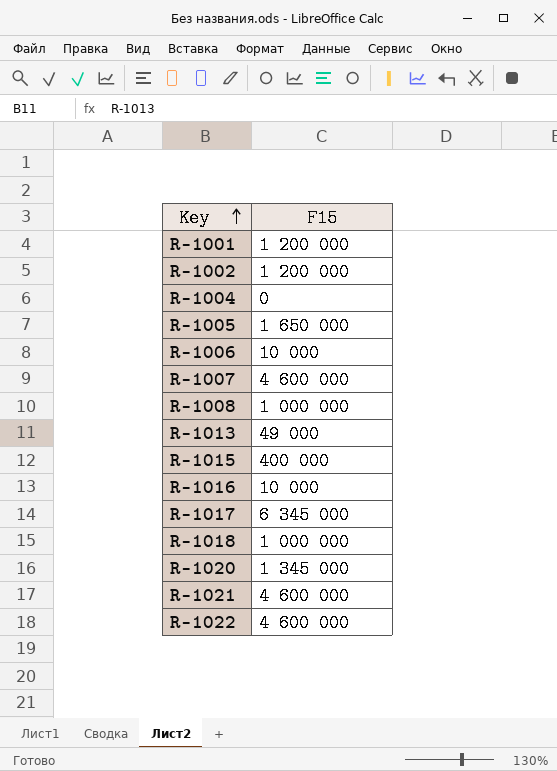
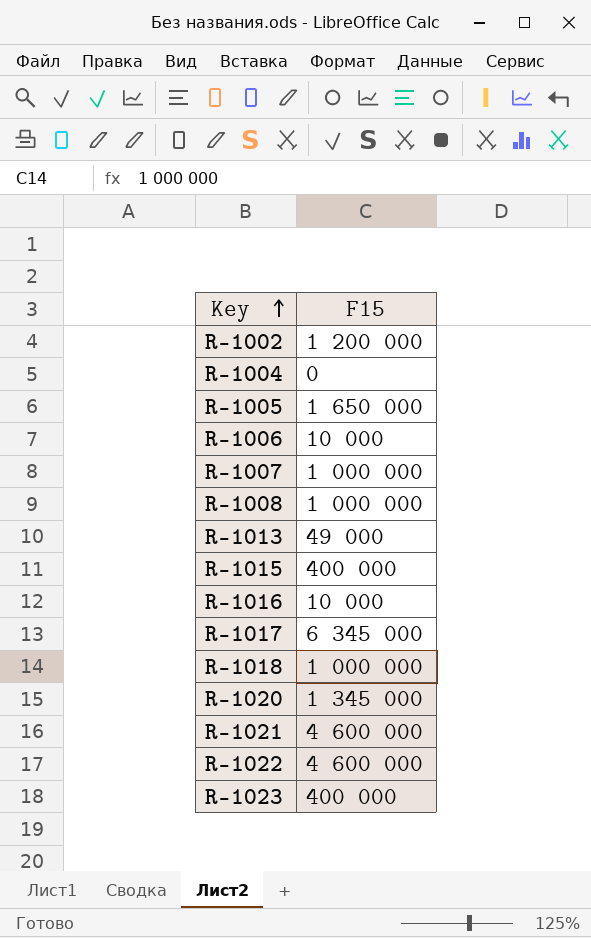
row R-1001: 1 200 000 -> none
R-1007 | F15: 4 600 000 -> 1 000 000
row R-1023: none -> 400 000

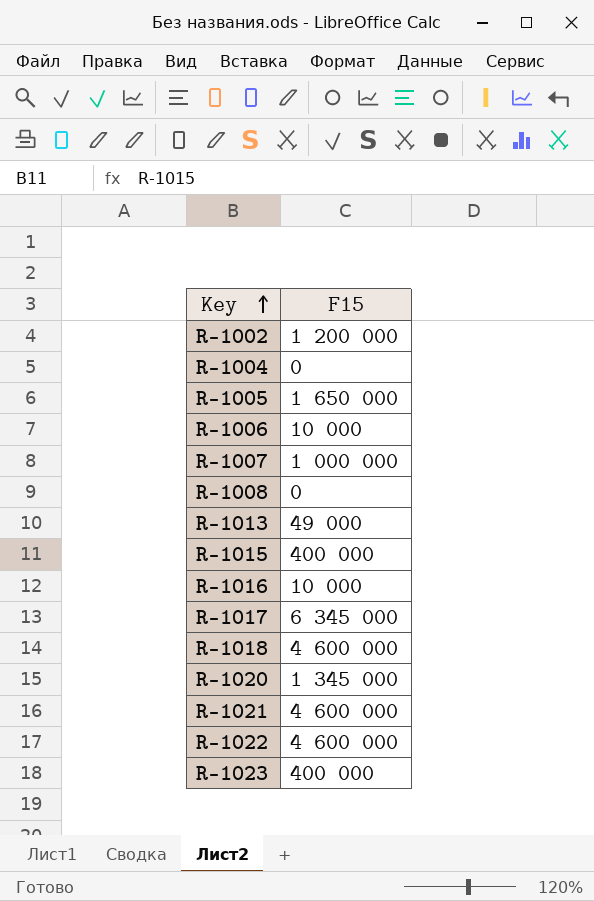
R-1008 | F15: 1 000 000 -> 0
R-1018 | F15: 1 000 000 -> 4 600 000

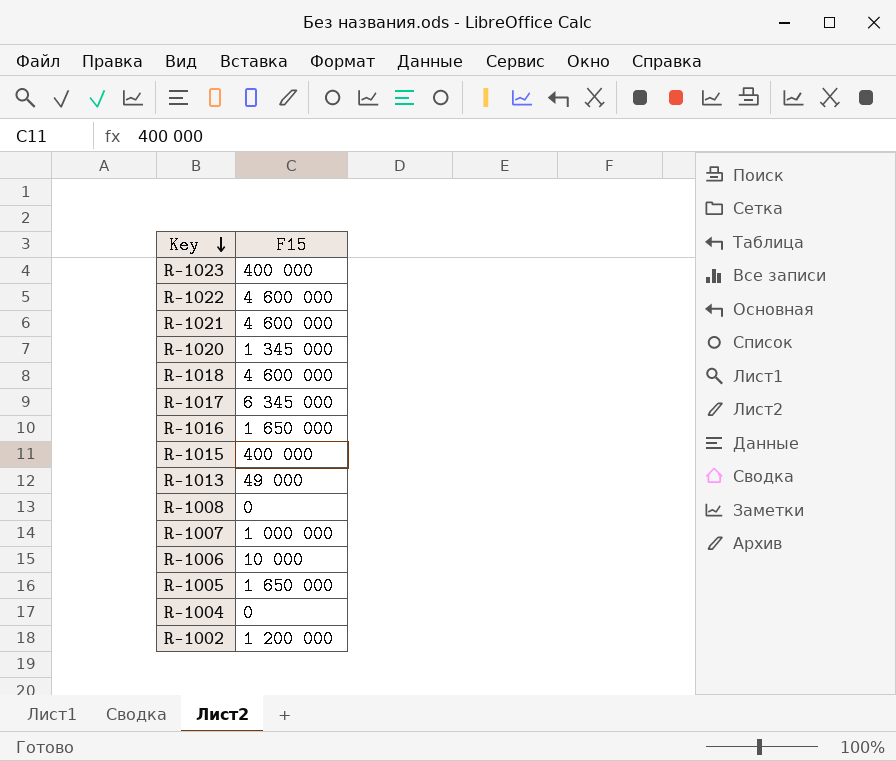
row order: Key ascending -> Key descending
R-1016 | F15: 10 000 -> 1 650 000

